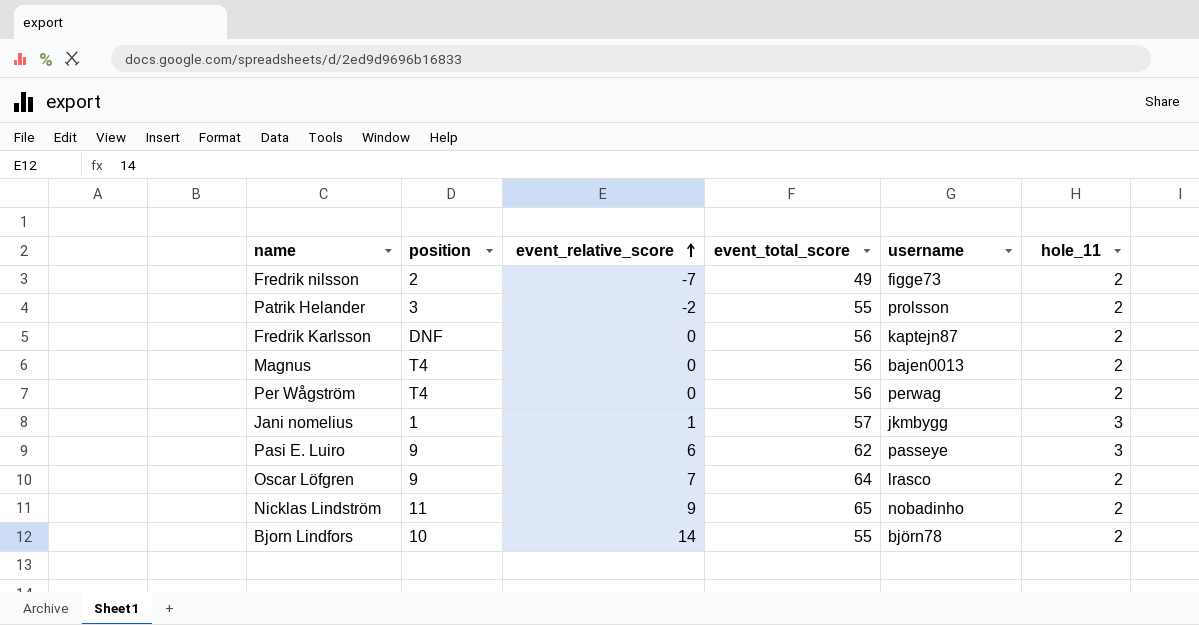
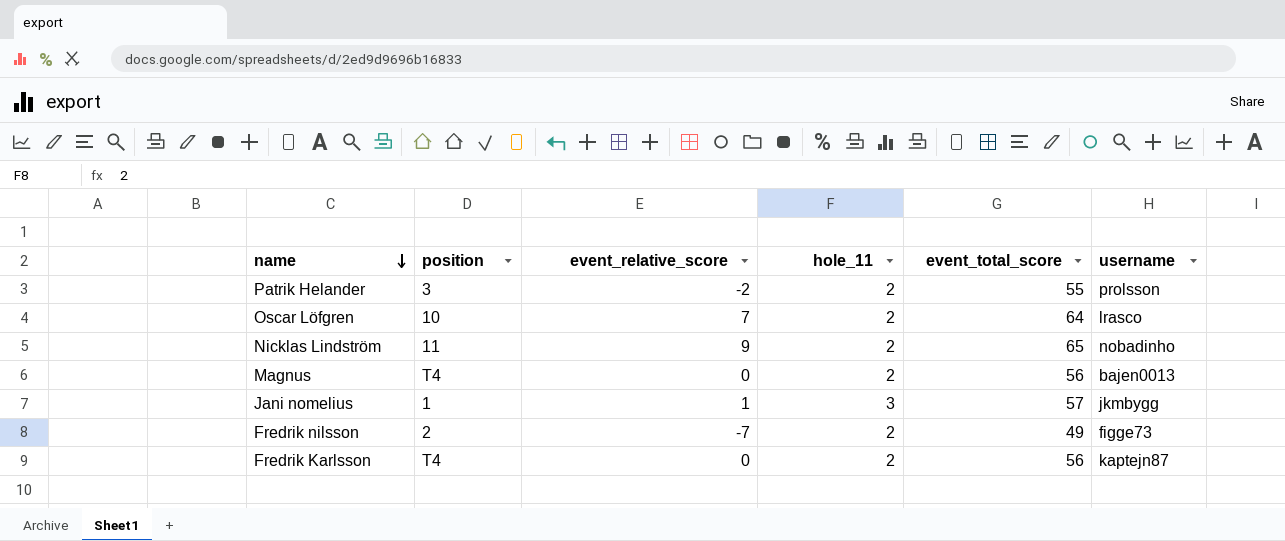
row order: event_relative_score ascending -> name descending
column hole_11 | position: 6 -> 4
row Per Wågström: T4 | 0 | 56 | perwag | 2 -> none
row Pasi E. Luiro: 9 | 6 | 62 | passeye | 3 -> none
row Bjorn Lindfors: 10 | 14 | 55 | björn78 | 2 -> none
Oscar Löfgren | position: 9 -> 10
Fredrik Karlsson | position: DNF -> T4

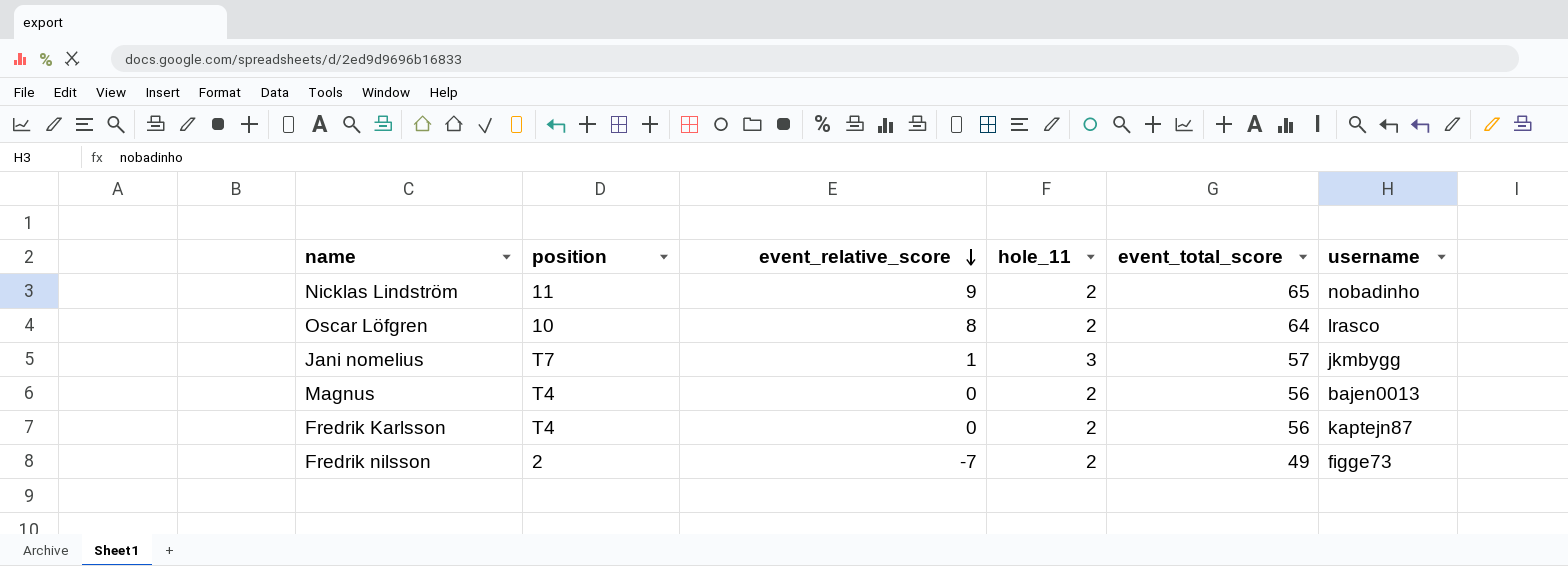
row order: name descending -> event_relative_score descending
row Patrik Helander: 3 | -2 | 2 | 55 | prolsson -> none
Oscar Löfgren | event_relative_score: 7 -> 8
Jani nomelius | position: 1 -> T7

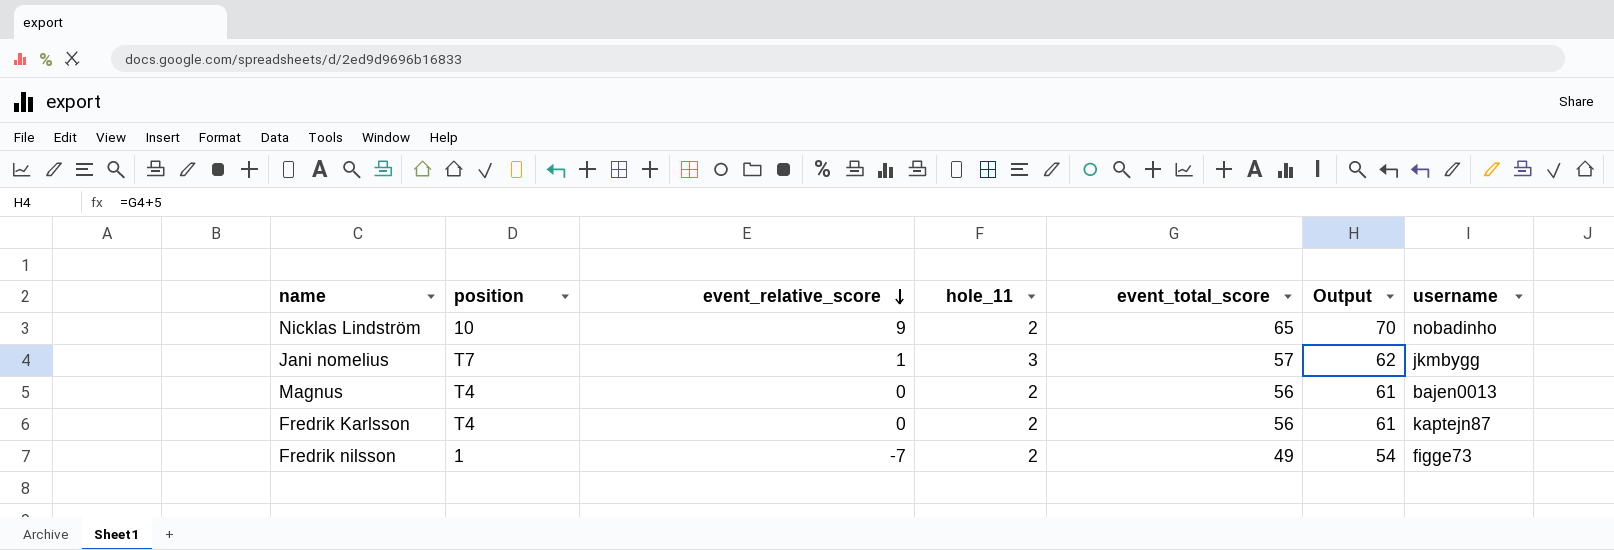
column Output | formula: none -> [event_total_score] + 5
row Oscar Löfgren: 10 | 8 | 2 | 64 | lrasco -> none
Nicklas Lindström | position: 11 -> 10
Fredrik nilsson | position: 2 -> 1

